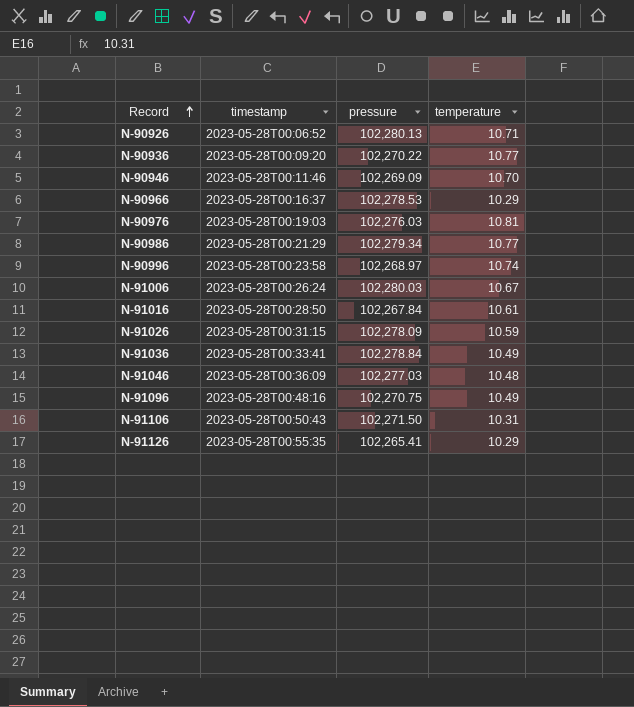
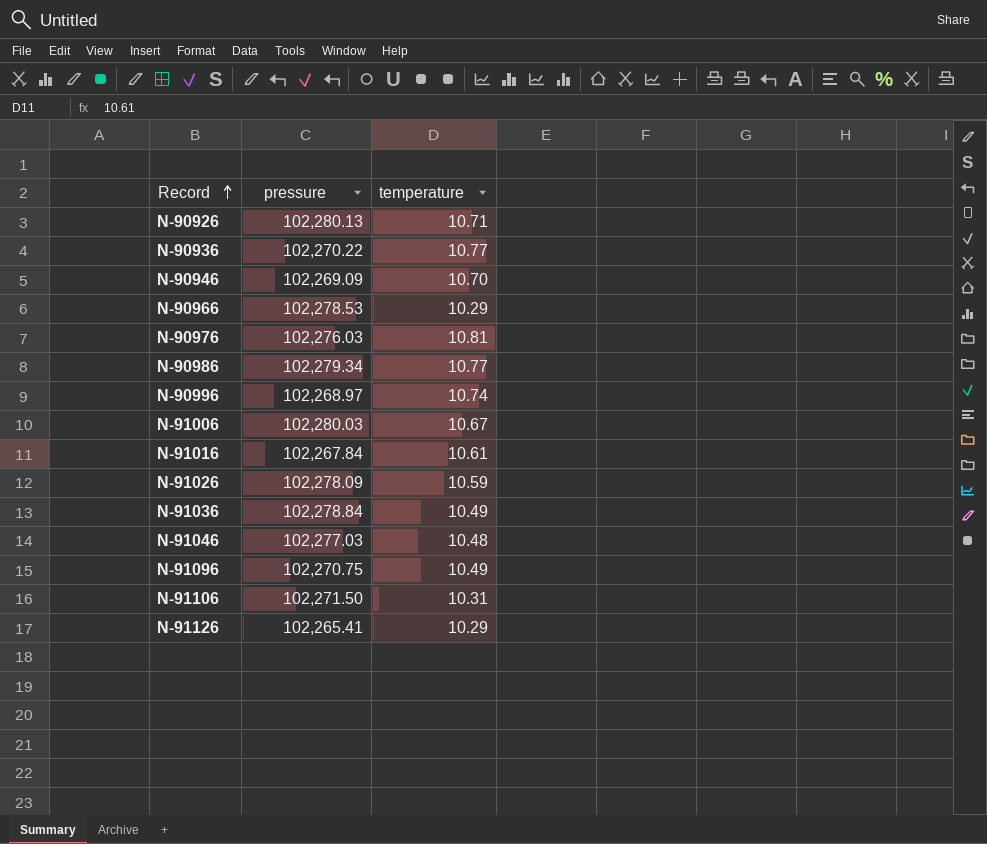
column timestamp | position: 2 -> none

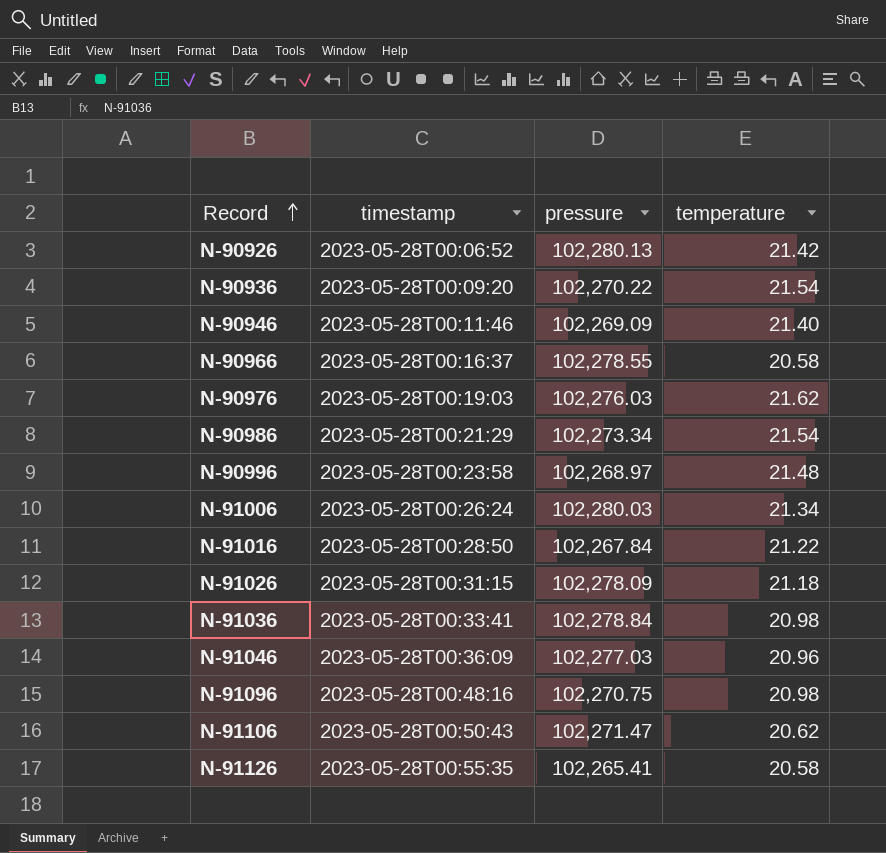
column timestamp | position: none -> 2
N-90926 | temperature: 10.71 -> 21.42
N-90936 | temperature: 10.77 -> 21.54
N-90946 | temperature: 10.70 -> 21.40
N-90966 | pressure: 102,278.53 -> 102,278.55
N-90966 | temperature: 10.29 -> 20.58
N-90976 | temperature: 10.81 -> 21.62
N-90986 | pressure: 102,279.34 -> 102,273.34
N-90986 | temperature: 10.77 -> 21.54
N-90996 | temperature: 10.74 -> 21.48
N-91006 | temperature: 10.67 -> 21.34
N-91016 | temperature: 10.61 -> 21.22
N-91026 | temperature: 10.59 -> 21.18
N-91036 | temperature: 10.49 -> 20.98
N-91046 | temperature: 10.48 -> 20.96
N-91096 | temperature: 10.49 -> 20.98
N-91106 | pressure: 102,271.50 -> 102,271.47
N-91106 | temperature: 10.31 -> 20.62
N-91126 | temperature: 10.29 -> 20.58

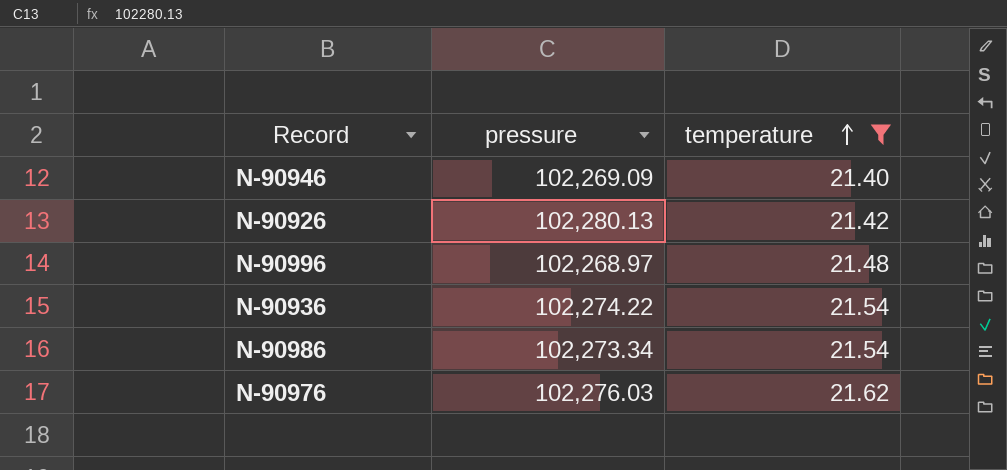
filter: none -> temperature >= 21.40
row order: Record ascending -> temperature ascending
column timestamp | position: 2 -> none
N-90936 | pressure: 102,270.22 -> 102,274.22

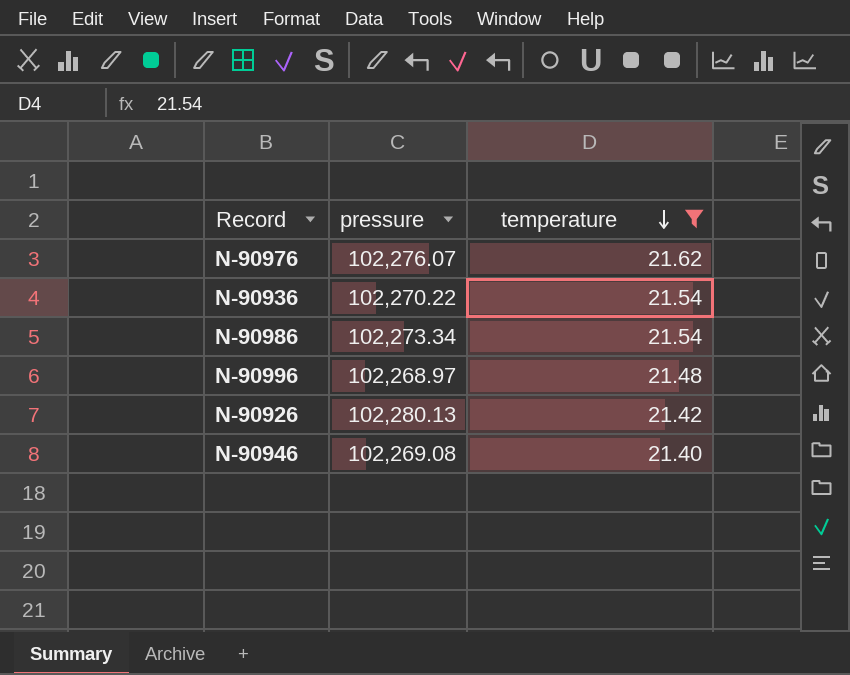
row order: temperature ascending -> temperature descending
N-90976 | pressure: 102,276.03 -> 102,276.07
N-90936 | pressure: 102,274.22 -> 102,270.22
N-90946 | pressure: 102,269.09 -> 102,269.08

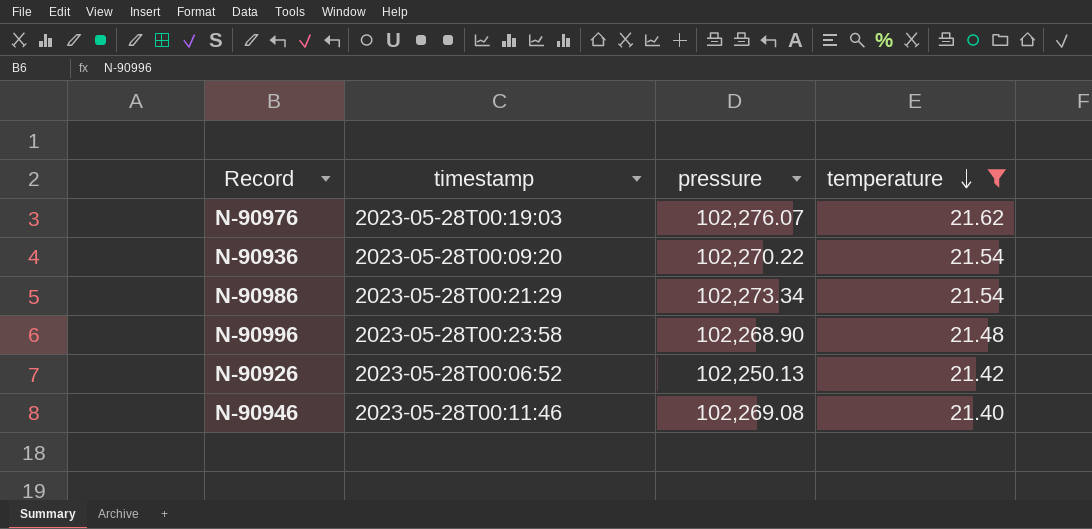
column timestamp | position: none -> 2
N-90996 | pressure: 102,268.97 -> 102,268.90
N-90926 | pressure: 102,280.13 -> 102,250.13

